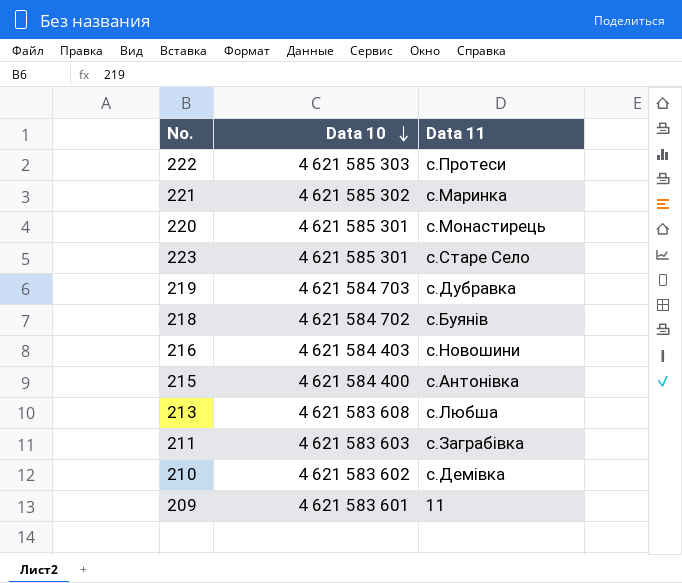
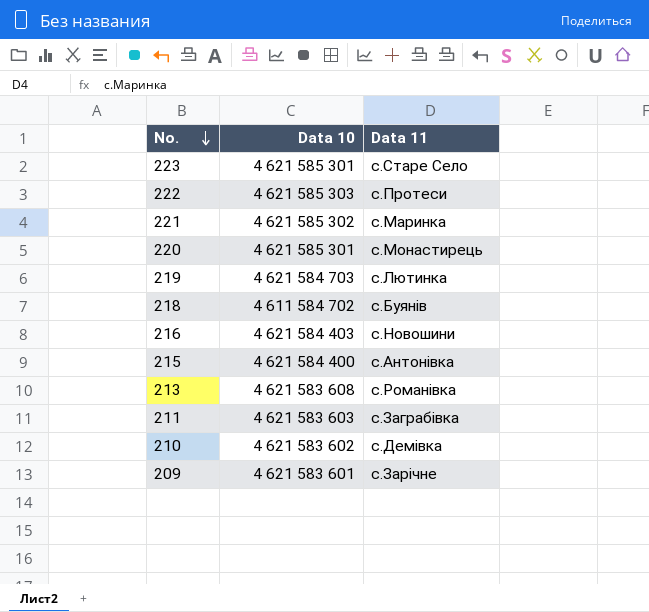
row order: Data 10 descending -> No. descending
219 | Data 11: с.Дубравка -> с.Лютинка
218 | Data 10: 4 621 584 702 -> 4 611 584 702
213 | Data 11: с.Любша -> с.Романівка
209 | Data 11: 11 -> с.Зарічне

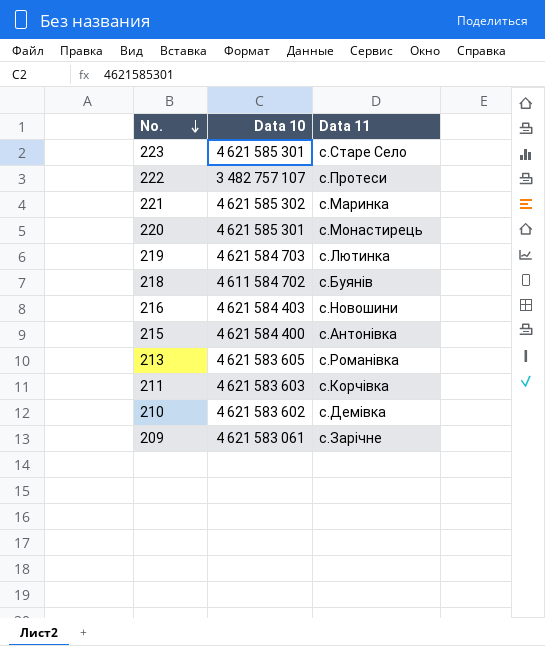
222 | Data 10: 4 621 585 303 -> 3 482 757 107
213 | Data 10: 4 621 583 608 -> 4 621 583 605
211 | Data 11: с.Заграбівка -> с.Корчівка
209 | Data 10: 4 621 583 601 -> 4 621 583 061

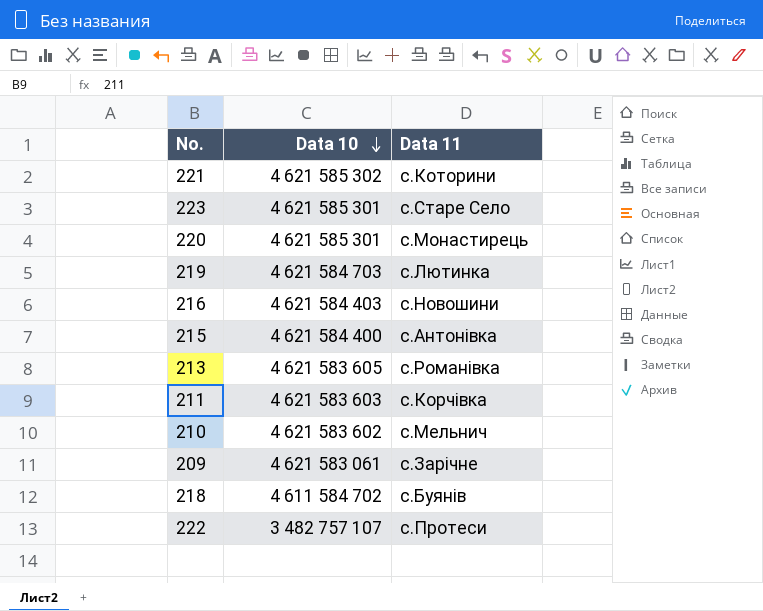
row order: No. descending -> Data 10 descending
221 | Data 11: с.Маринка -> с.Которини
210 | Data 11: с.Демівка -> с.Мельнич

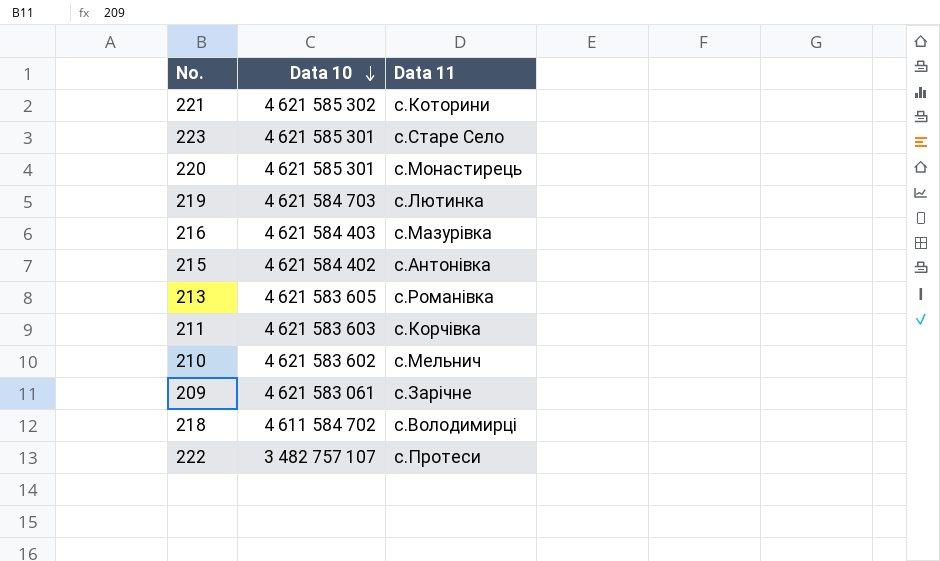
216 | Data 11: с.Новошини -> с.Мазурівка
215 | Data 10: 4 621 584 400 -> 4 621 584 402
218 | Data 11: с.Буянів -> с.Володимирці

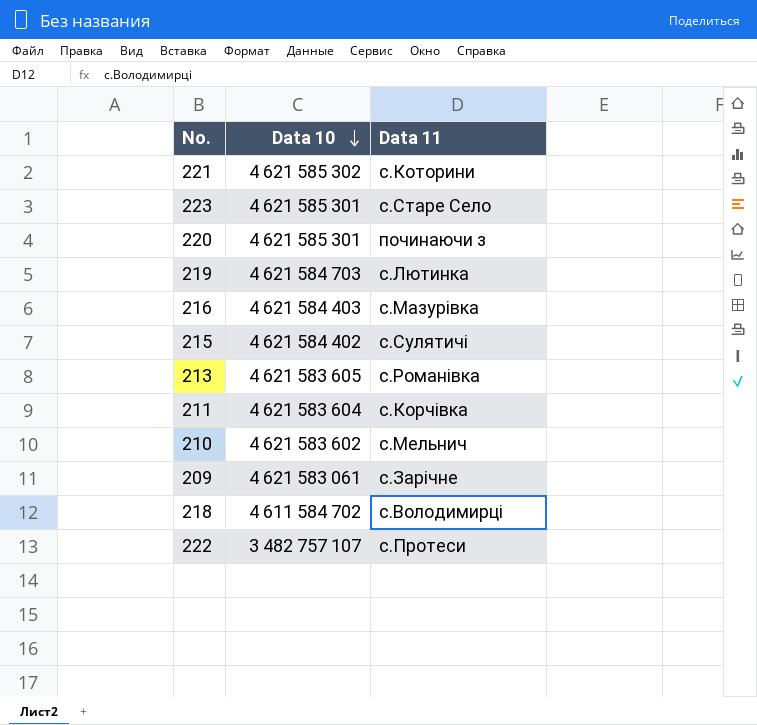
220 | Data 11: с.Монастирець -> починаючи з
215 | Data 11: с.Антонівка -> с.Сулятичі
211 | Data 10: 4 621 583 603 -> 4 621 583 604

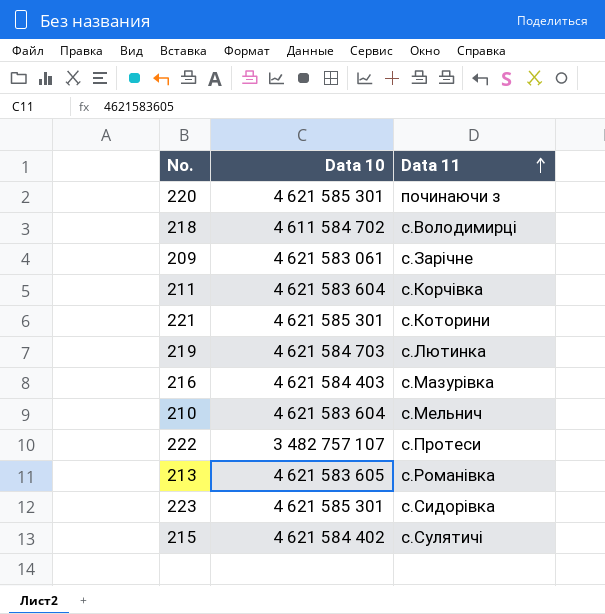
row order: Data 10 descending -> Data 11 ascending
221 | Data 10: 4 621 585 302 -> 4 621 585 301
210 | Data 10: 4 621 583 602 -> 4 621 583 604
223 | Data 11: с.Старе Село -> с.Сидорівка

